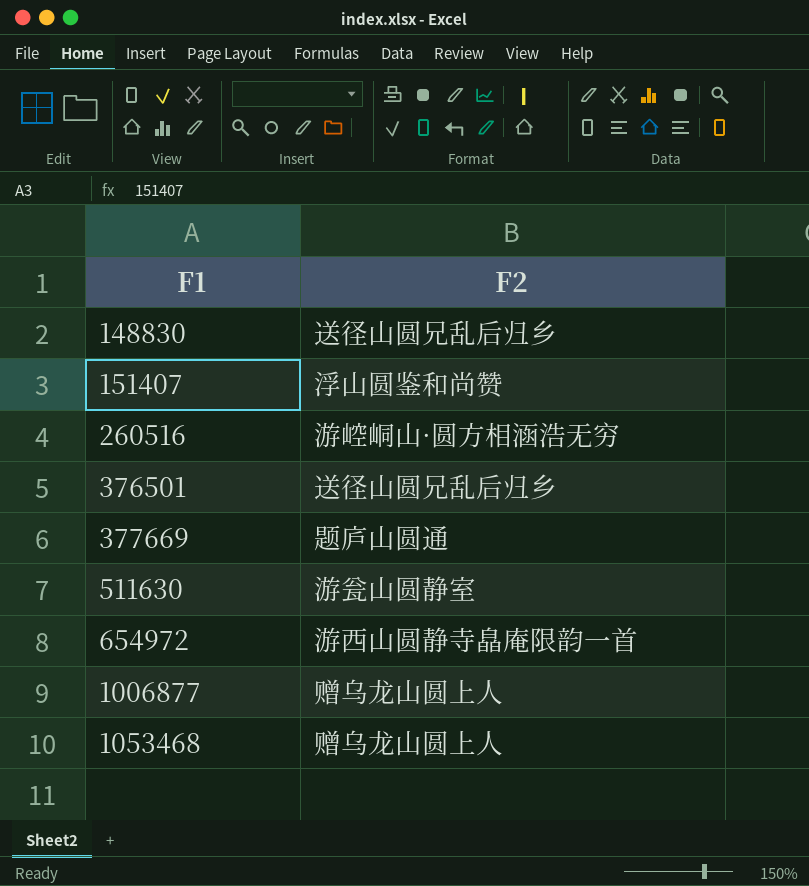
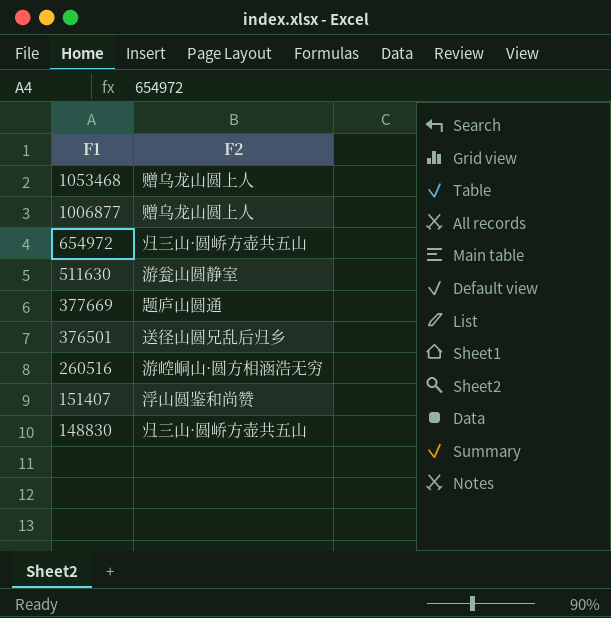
row order: F1 ascending -> F1 descending
654972 | F2: 游西山圆静寺皛庵限韵一首 -> 归三山·圆峤方壶共五山
148830 | F2: 送径山圆兄乱后归乡 -> 归三山·圆峤方壶共五山

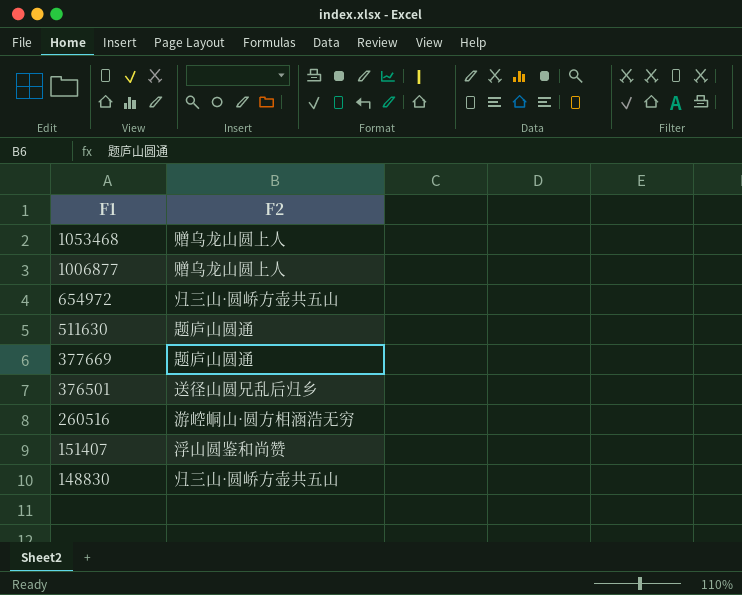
511630 | F2: 游瓮山圆静室 -> 题庐山圆通

